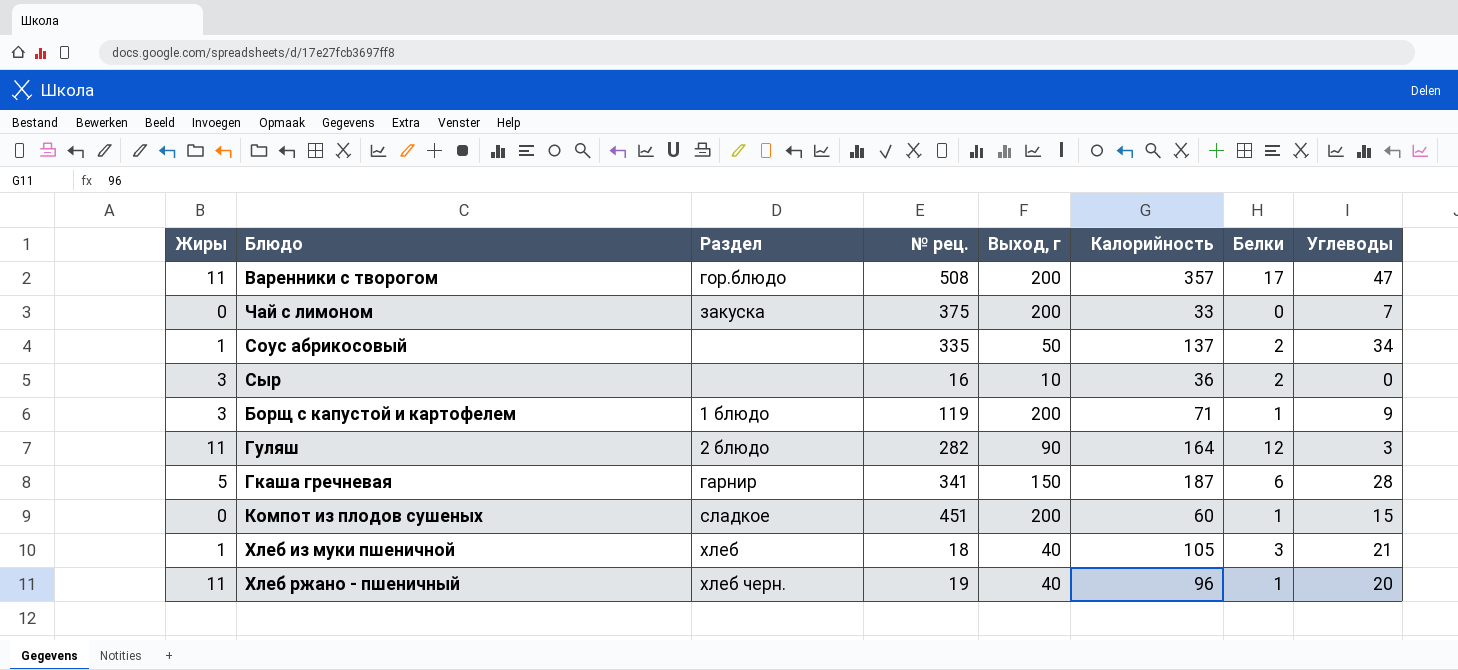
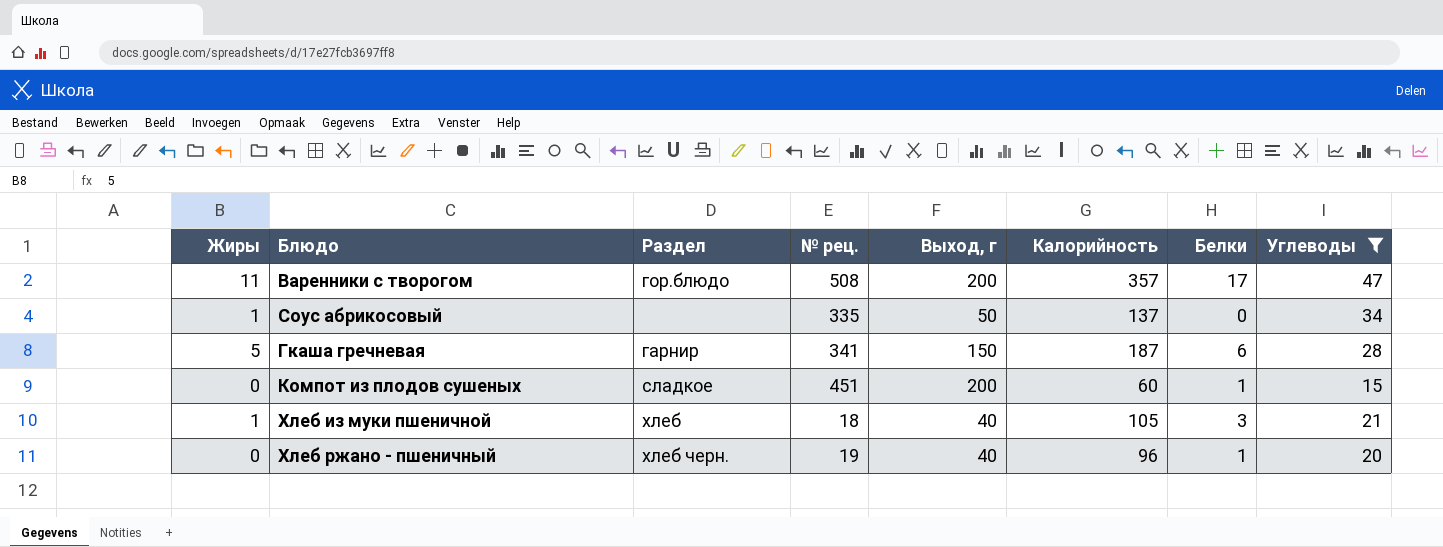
filter: none -> Углеводы >= 15
Соус абрикосовый | Белки: 2 -> 0
Хлеб ржано - пшеничный | Жиры: 11 -> 0

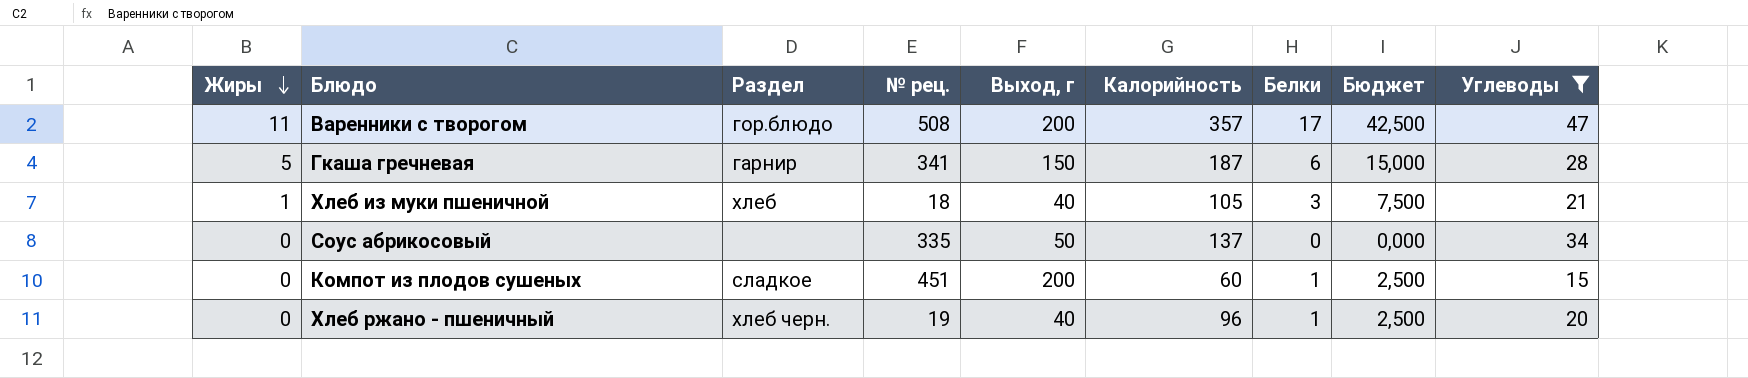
row order: none -> Жиры descending
column Бюджет | formula: none -> [Белки] * 2,5
Соус абрикосовый | Жиры: 1 -> 0

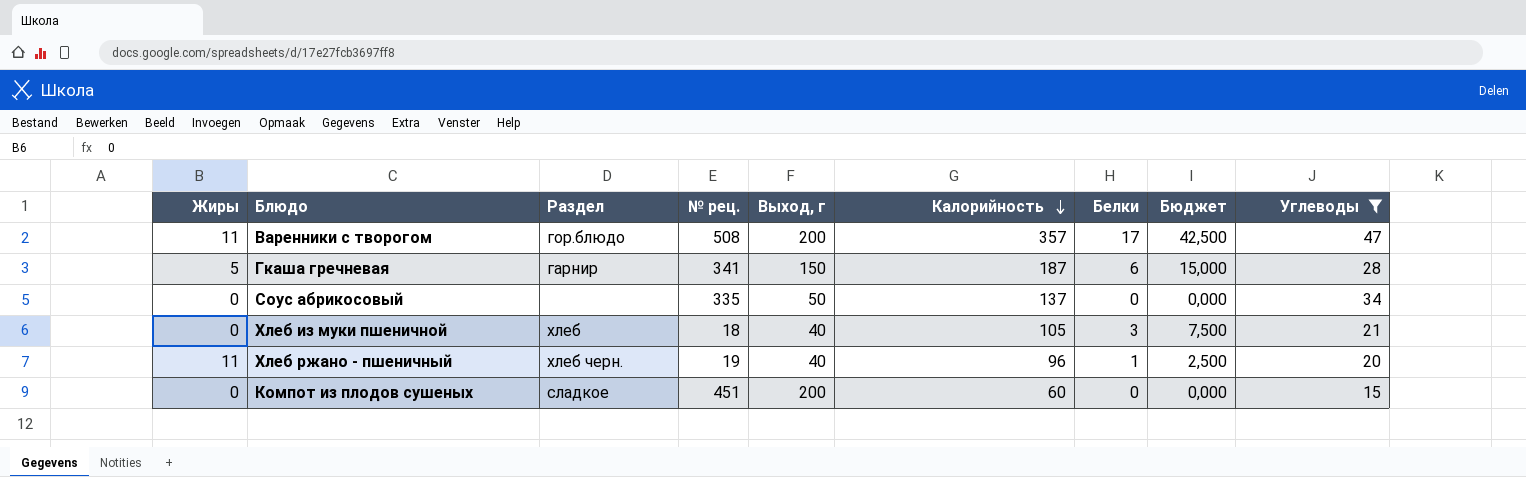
row order: Жиры descending -> Калорийность descending
Хлеб из муки пшеничной | Жиры: 1 -> 0
Хлеб ржано - пшеничный | Жиры: 0 -> 11
Компот из плодов сушеных | Белки: 1 -> 0
Компот из плодов сушеных | Бюджет: 2,500 -> 0,000

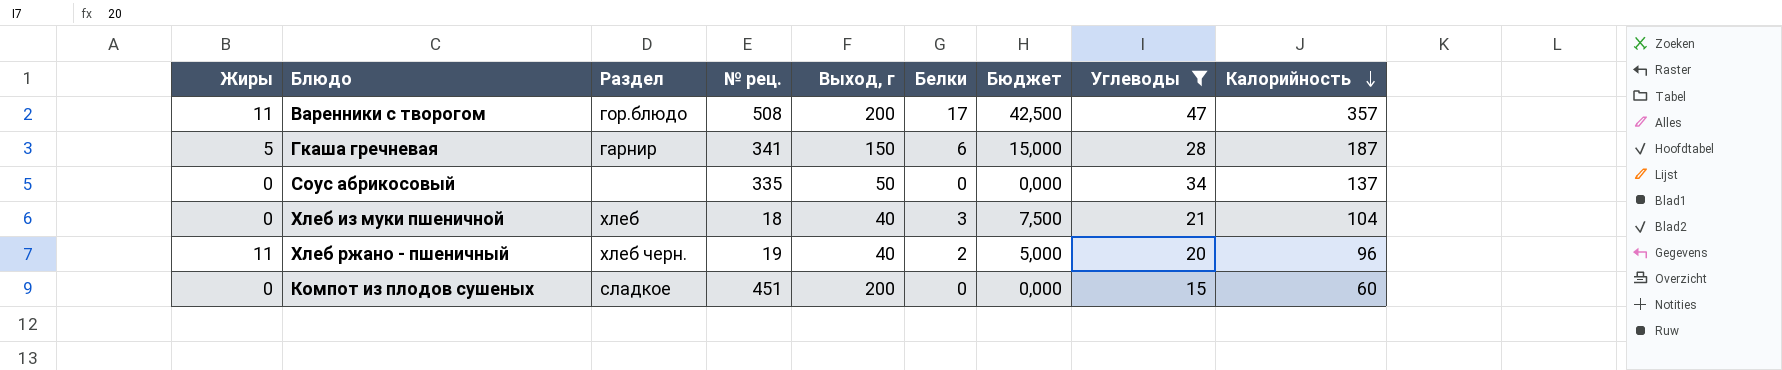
column Калорийность | position: 6 -> 9
Хлеб из муки пшеничной | Калорийность: 105 -> 104
Хлеб ржано - пшеничный | Белки: 1 -> 2
Хлеб ржано - пшеничный | Бюджет: 2,500 -> 5,000

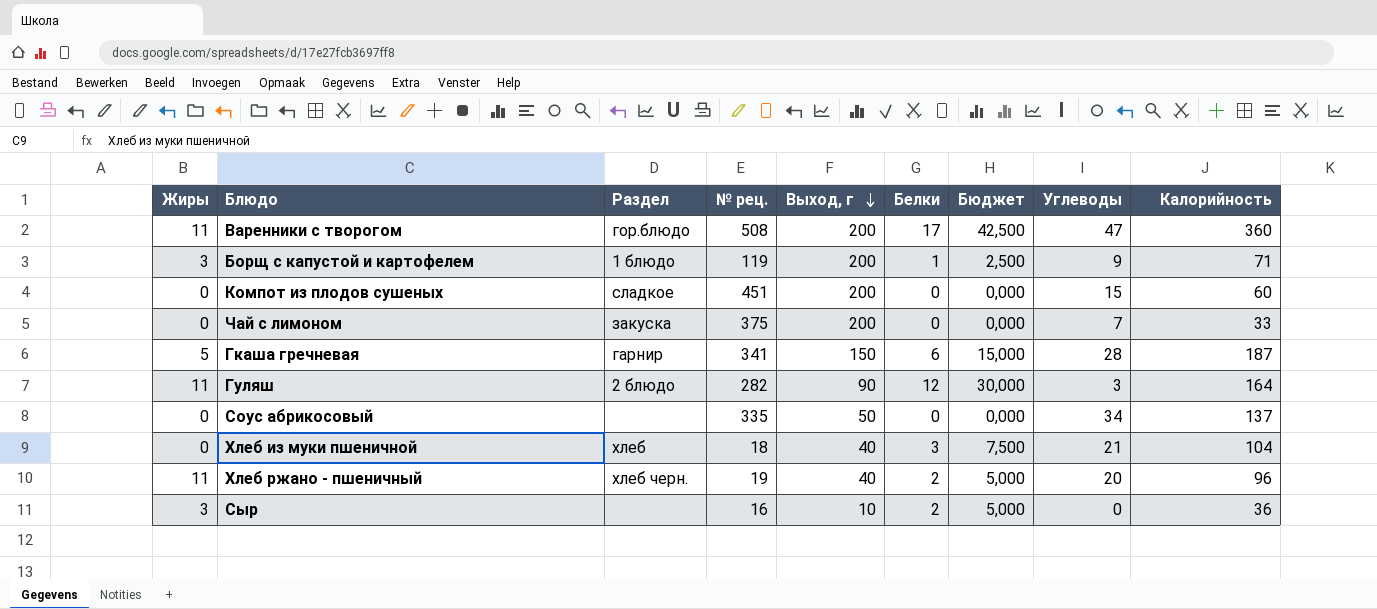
filter: Углеводы >= 15 -> none
row order: Калорийность descending -> Выход, г descending
Варенники с творогом | Калорийность: 357 -> 360

